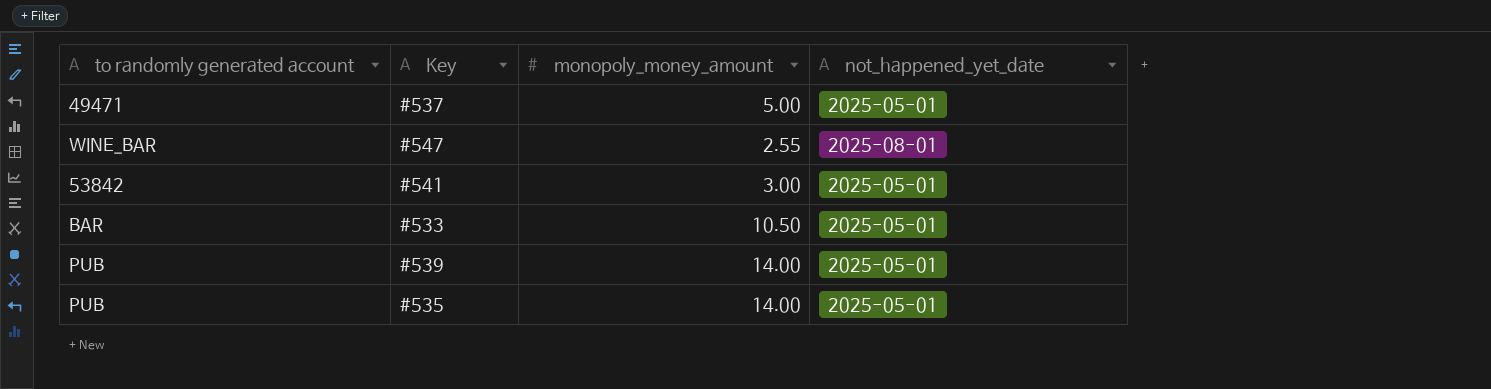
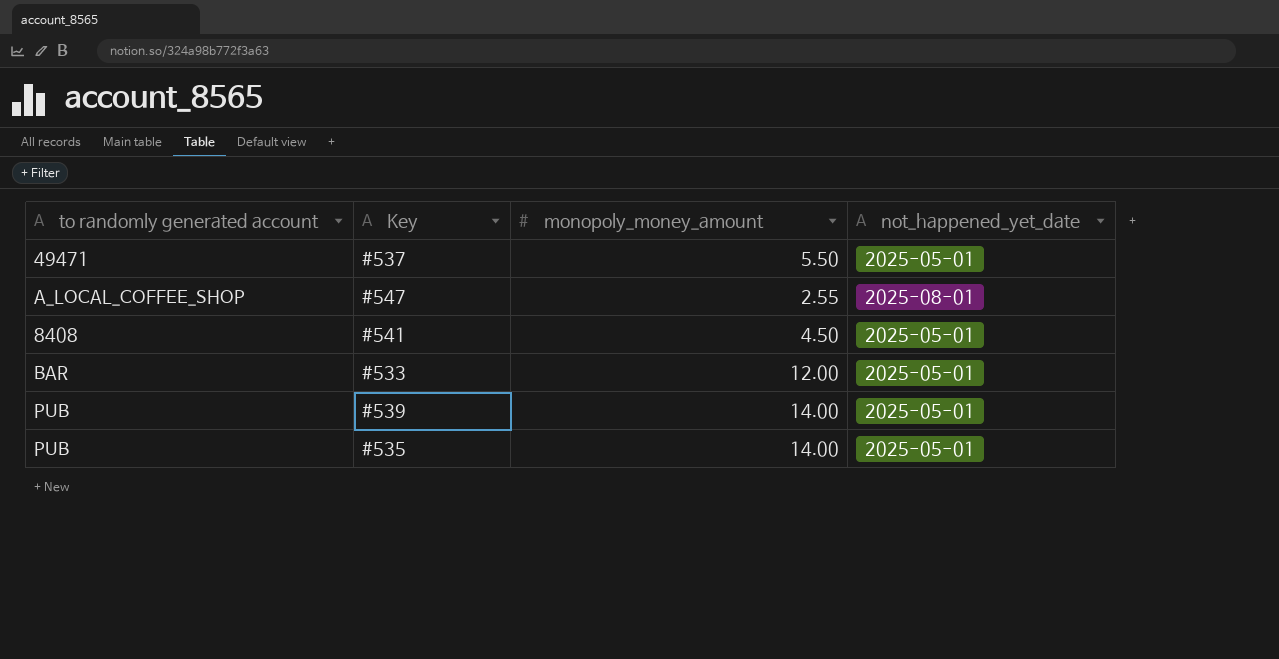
#537 | monopoly_money_amount: 5.00 -> 5.50
#547 | to randomly generated account: WINE_BAR -> A_LOCAL_COFFEE_SHOP
#541 | to randomly generated account: 53842 -> 8408
#541 | monopoly_money_amount: 3.00 -> 4.50
#533 | monopoly_money_amount: 10.50 -> 12.00

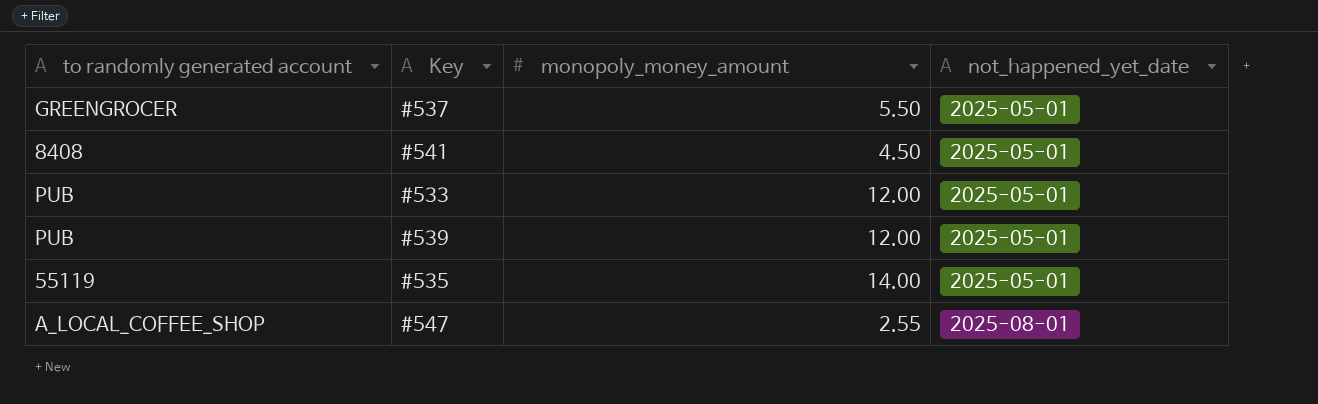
row order: none -> not_happened_yet_date ascending
#537 | to randomly generated account: 49471 -> GREENGROCER
#533 | to randomly generated account: BAR -> PUB
#539 | monopoly_money_amount: 14.00 -> 12.00
#535 | to randomly generated account: PUB -> 55119

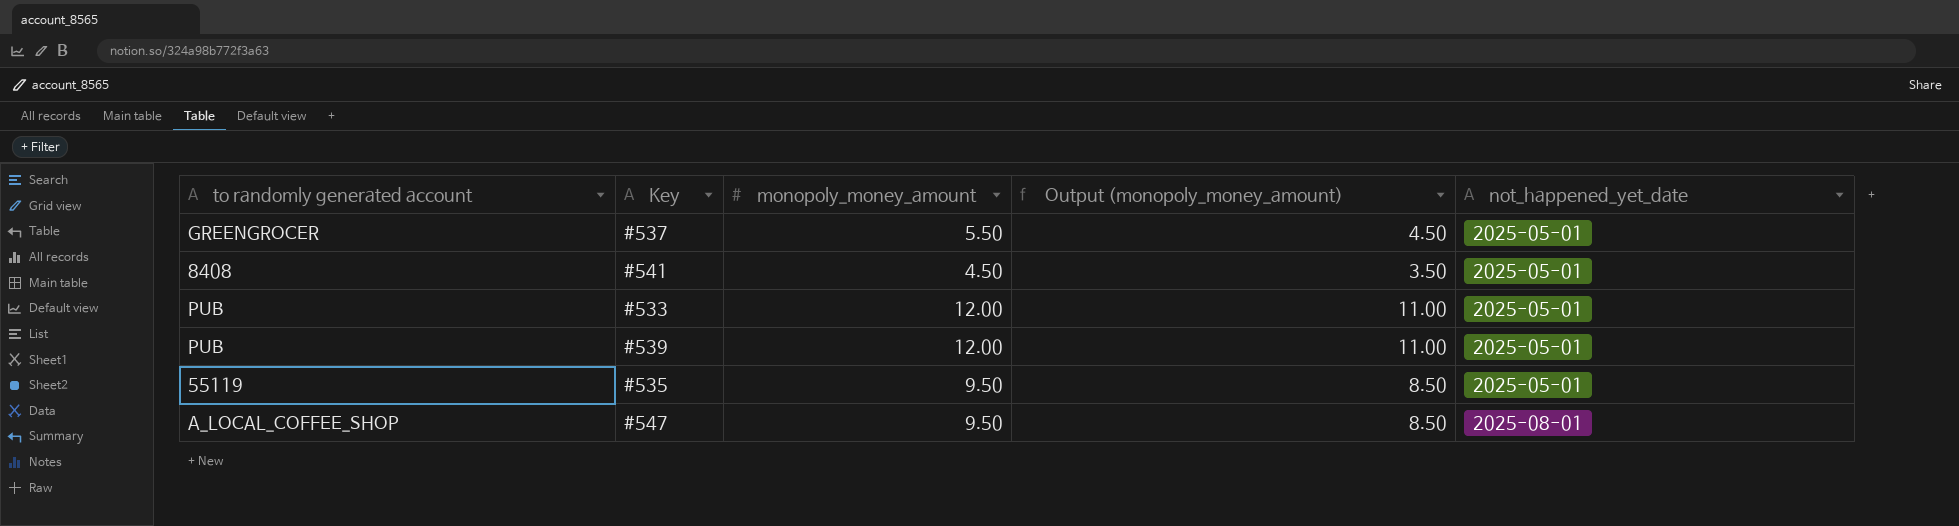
column Output (monopoly_money_amount) | formula: none -> [monopoly_money_amount] - 1
#535 | monopoly_money_amount: 14.00 -> 9.50
#547 | monopoly_money_amount: 2.55 -> 9.50

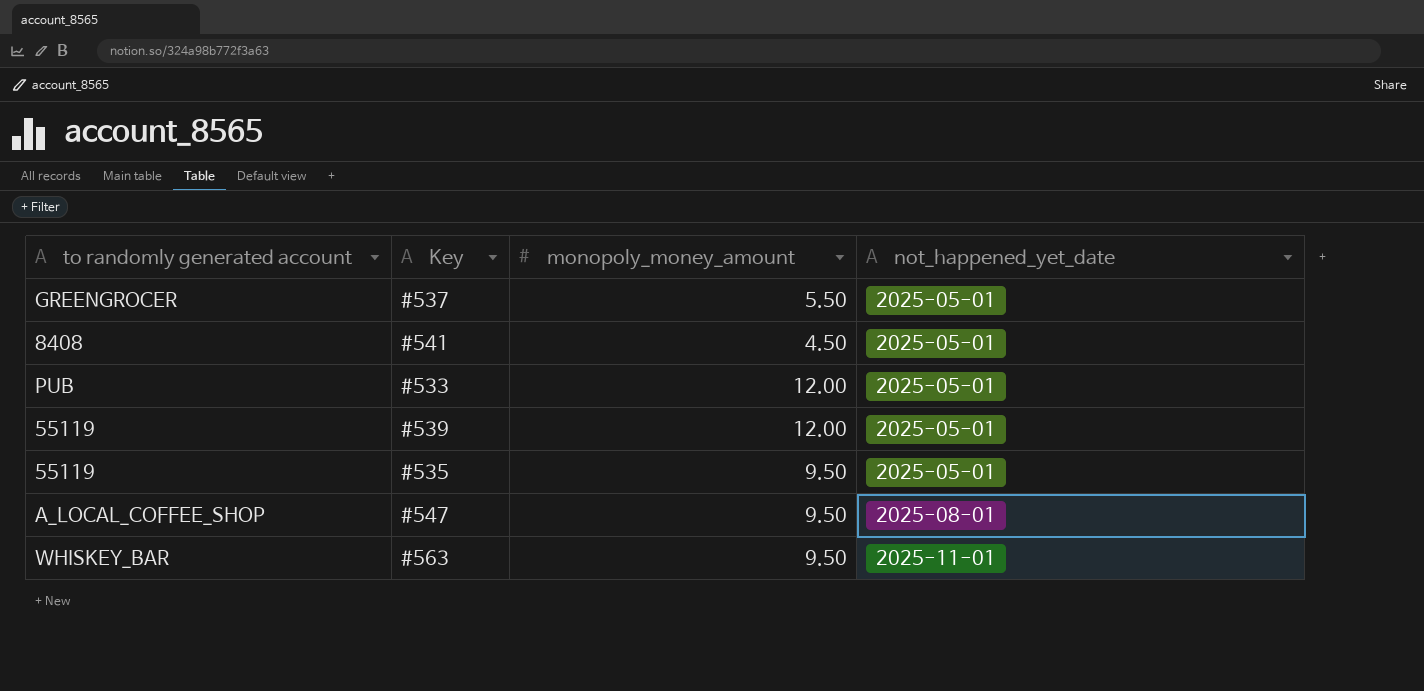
column Output (monopoly_money_amount) | formula: [monopoly_money_amount] - 1 -> none
#539 | to randomly generated account: PUB -> 55119
row #563: none -> WHISKEY_BAR | 9.50 | 2025-11-01

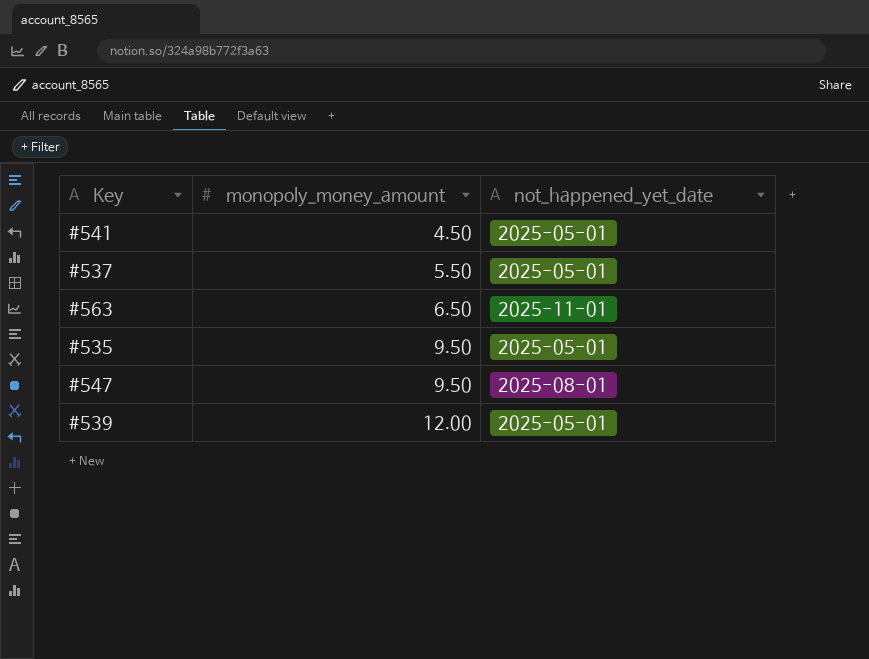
row order: not_happened_yet_date ascending -> monopoly_money_amount ascending
column to randomly generated account | position: 1 -> none
row #533: PUB | 12.00 | 2025-05-01 -> none
#563 | monopoly_money_amount: 9.50 -> 6.50

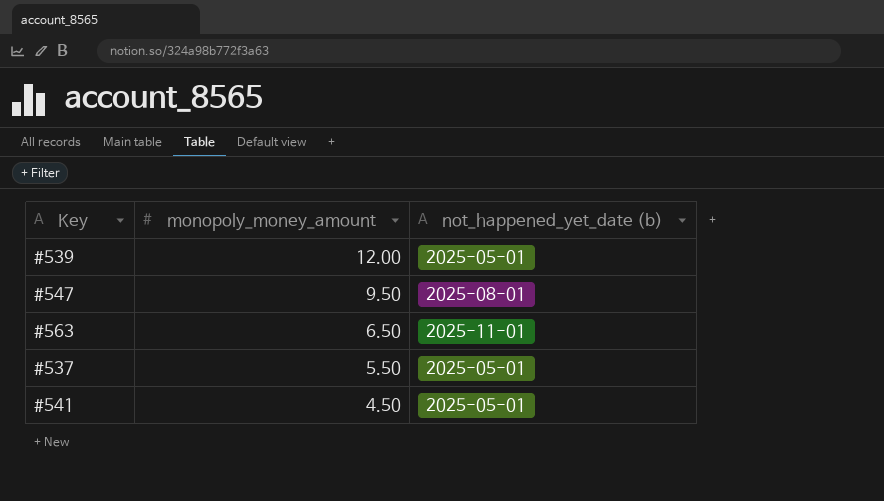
row order: monopoly_money_amount ascending -> monopoly_money_amount descending
column name: not_happened_yet_date -> not_happened_yet_date (b)
row #535: 9.50 | 2025-05-01 -> none

